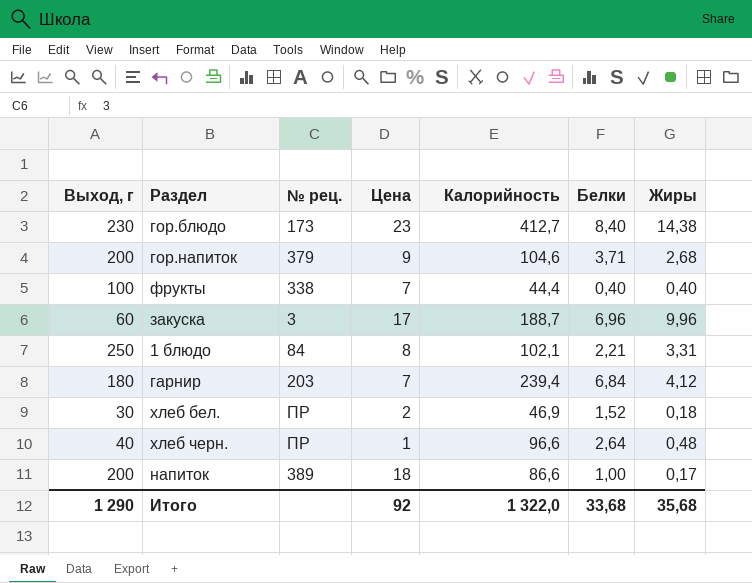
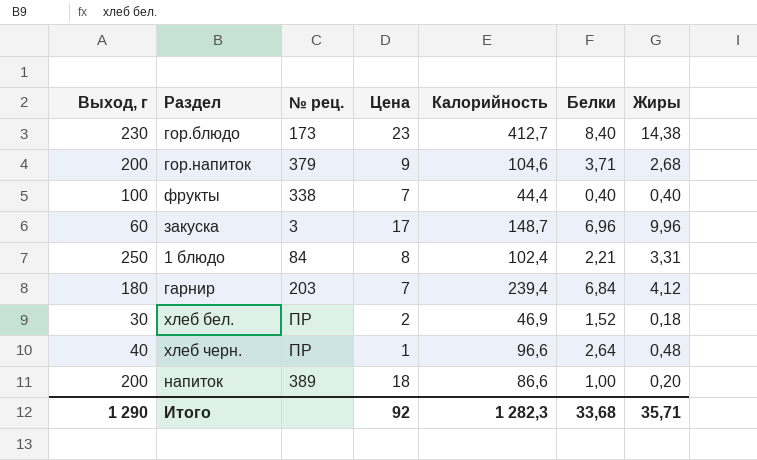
закуска | Калорийность: 188,7 -> 148,7
1 блюдо | Калорийность: 102,1 -> 102,4
напиток | Жиры: 0,17 -> 0,20
Итого | Калорийность: 1 322,0 -> 1 282,3
Итого | Жиры: 35,68 -> 35,71

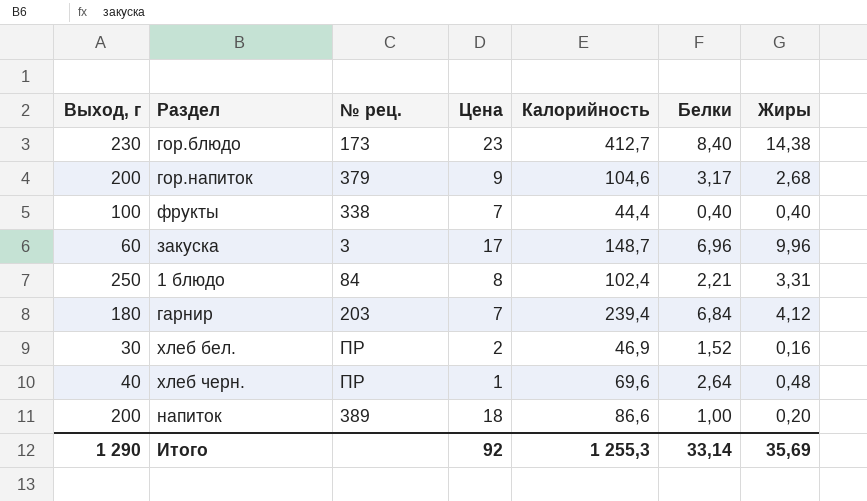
гор.напиток | Белки: 3,71 -> 3,17
хлеб бел. | Жиры: 0,18 -> 0,16
хлеб черн. | Калорийность: 96,6 -> 69,6
Итого | Калорийность: 1 282,3 -> 1 255,3
Итого | Белки: 33,68 -> 33,14
Итого | Жиры: 35,71 -> 35,69

